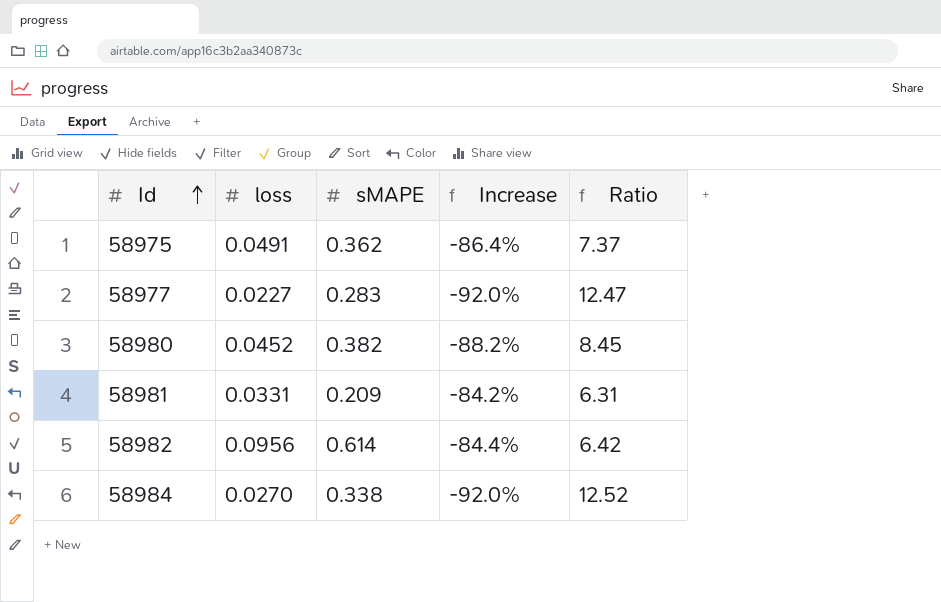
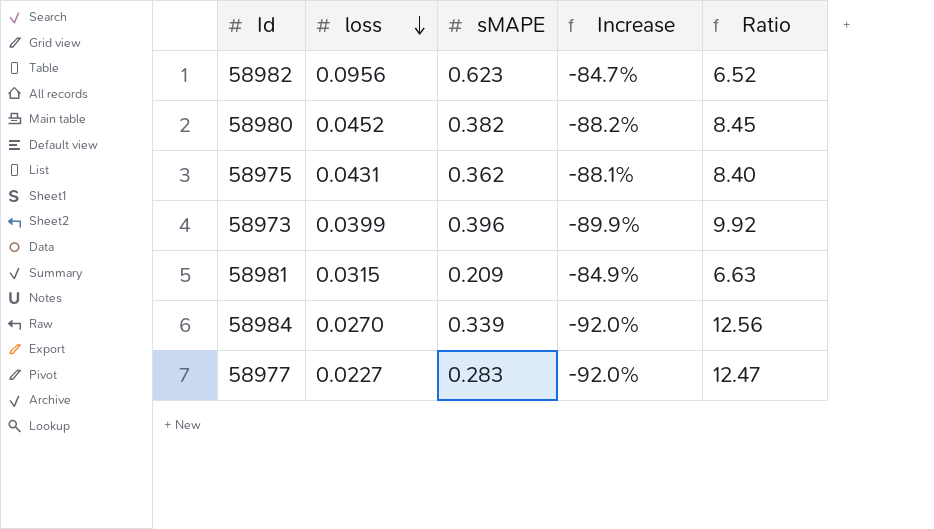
row order: Id ascending -> loss descending
58982 | sMAPE: 0.614 -> 0.623
58982 | Increase: -84.4% -> -84.7%
58982 | Ratio: 6.42 -> 6.52
58975 | loss: 0.0491 -> 0.0431
58975 | Increase: -86.4% -> -88.1%
58975 | Ratio: 7.37 -> 8.40
row 58973: none -> 0.0399 | 0.396 | -89.9% | 9.92
58981 | loss: 0.0331 -> 0.0315
58981 | Increase: -84.2% -> -84.9%
58981 | Ratio: 6.31 -> 6.63
58984 | sMAPE: 0.338 -> 0.339
58984 | Ratio: 12.52 -> 12.56

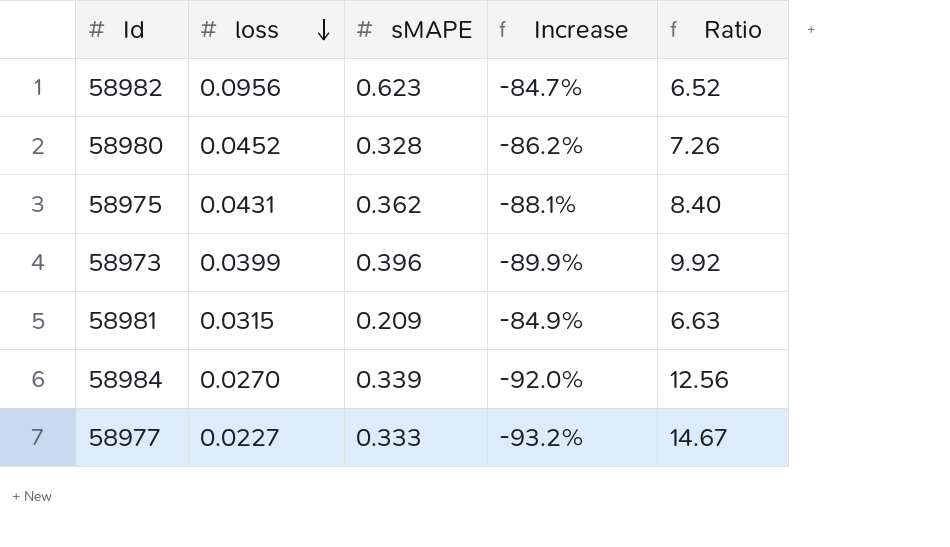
58980 | sMAPE: 0.382 -> 0.328
58980 | Increase: -88.2% -> -86.2%
58980 | Ratio: 8.45 -> 7.26
58977 | sMAPE: 0.283 -> 0.333
58977 | Increase: -92.0% -> -93.2%
58977 | Ratio: 12.47 -> 14.67

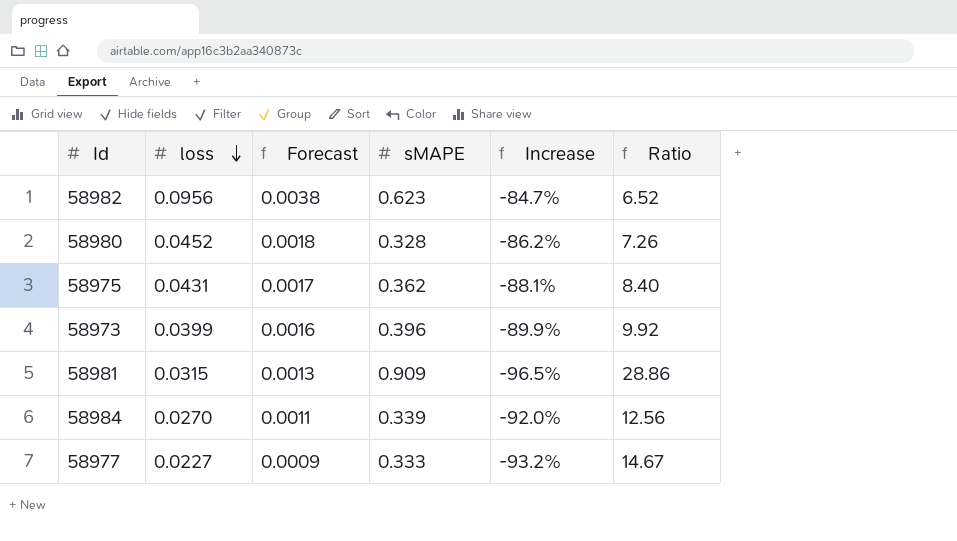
column Forecast | formula: none -> [loss] * 0.04
58981 | sMAPE: 0.209 -> 0.909
58981 | Increase: -84.9% -> -96.5%
58981 | Ratio: 6.63 -> 28.86

